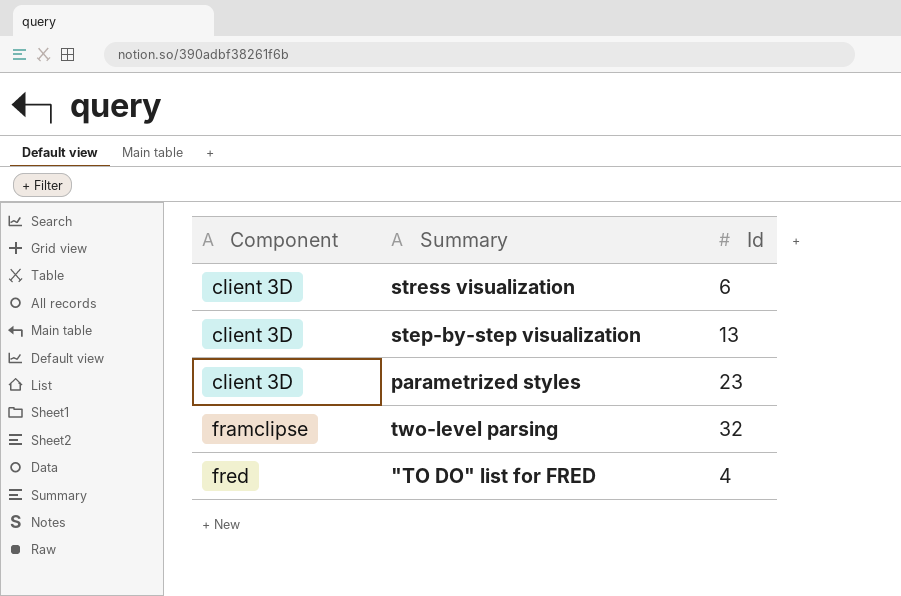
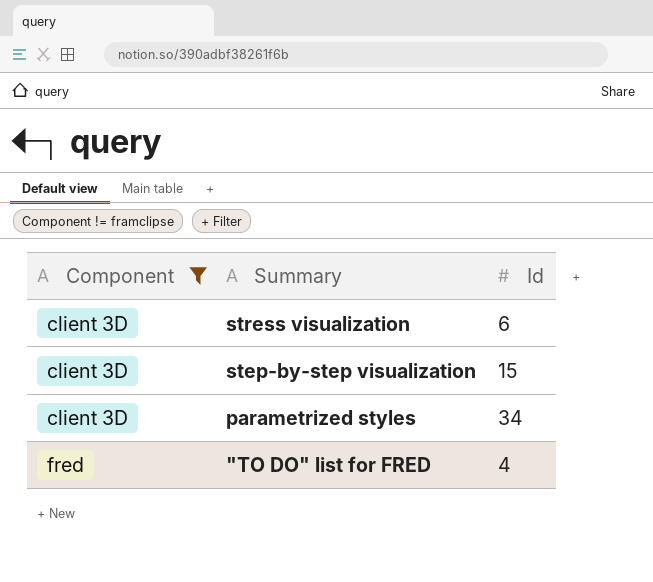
filter: none -> Component != framclipse
step-by-step visualization | Id: 13 -> 15
parametrized styles | Id: 23 -> 34

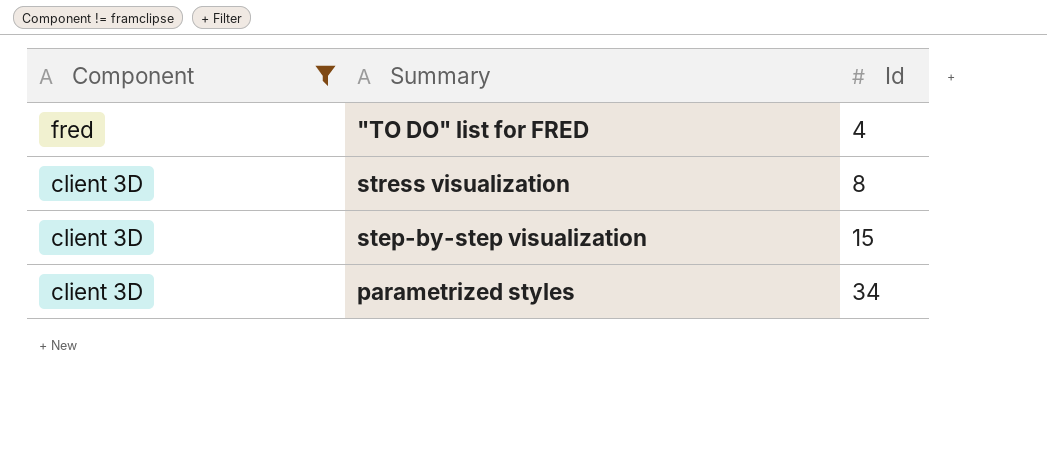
row order: Component ascending -> Component descending
stress visualization | Id: 6 -> 8

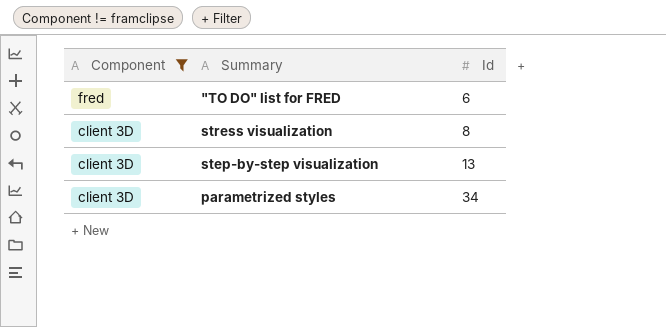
"TO DO" list for FRED | Id: 4 -> 6
step-by-step visualization | Id: 15 -> 13

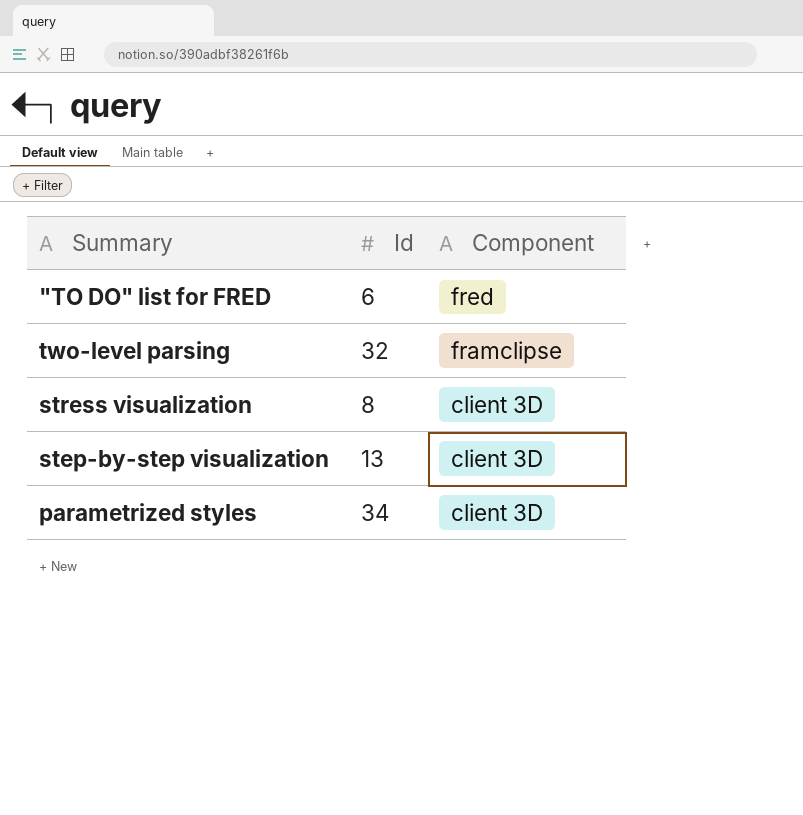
filter: Component != framclipse -> none
column Component | position: 1 -> 3

